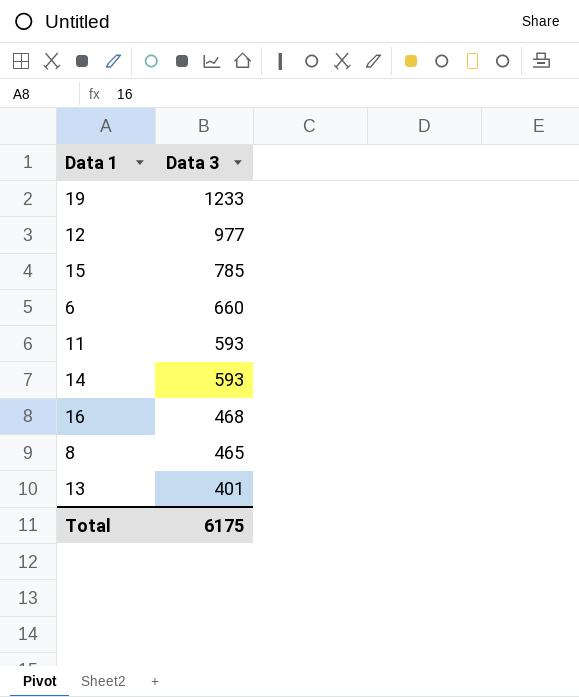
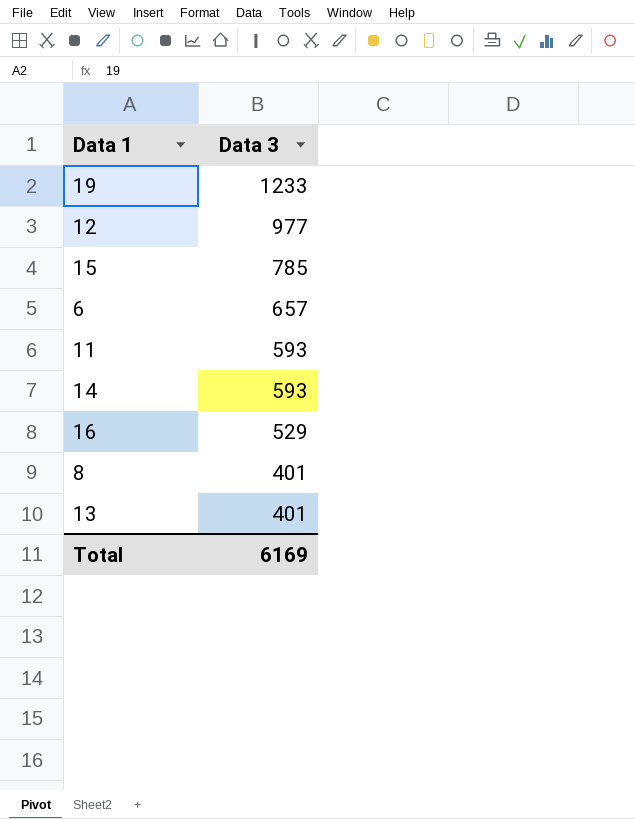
6 | Data 3: 660 -> 657
16 | Data 3: 468 -> 529
8 | Data 3: 465 -> 401
Total | Data 3: 6175 -> 6169

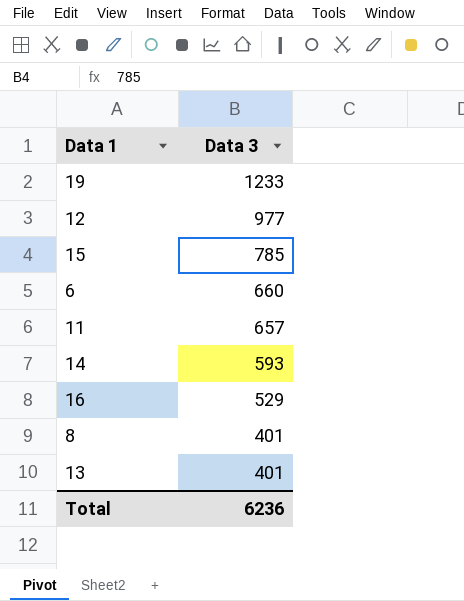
6 | Data 3: 657 -> 660
11 | Data 3: 593 -> 657
Total | Data 3: 6169 -> 6236

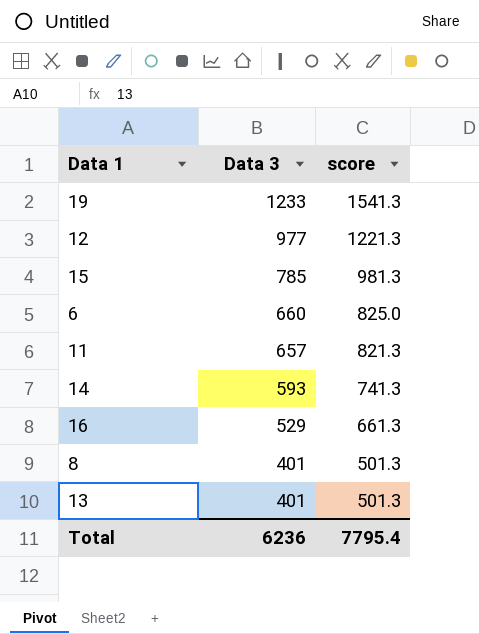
column score | formula: none -> [Data 3] * 1.25

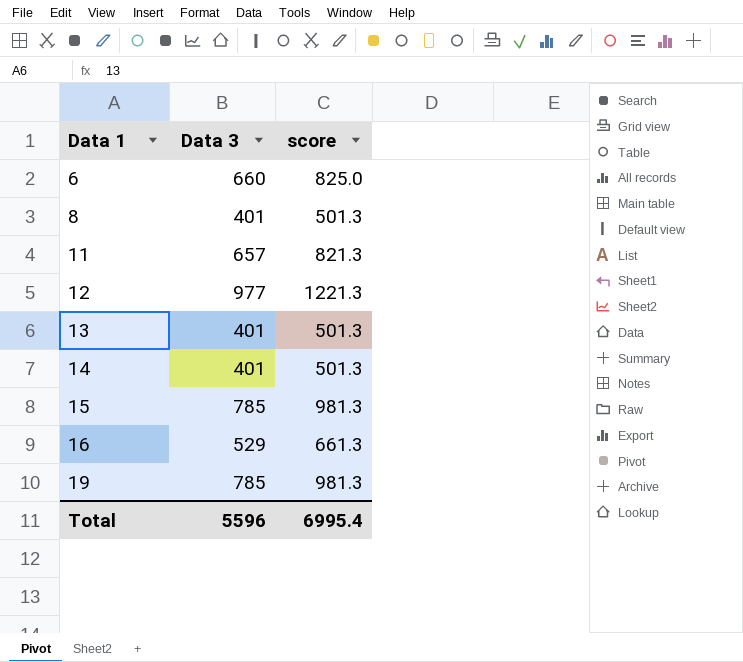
row order: Data 3 descending -> Data 1 ascending
14 | Data 3: 593 -> 401
14 | score: 741.3 -> 501.3
19 | Data 3: 1233 -> 785
19 | score: 1541.3 -> 981.3
Total | Data 3: 6236 -> 5596
Total | score: 7795.4 -> 6995.4

